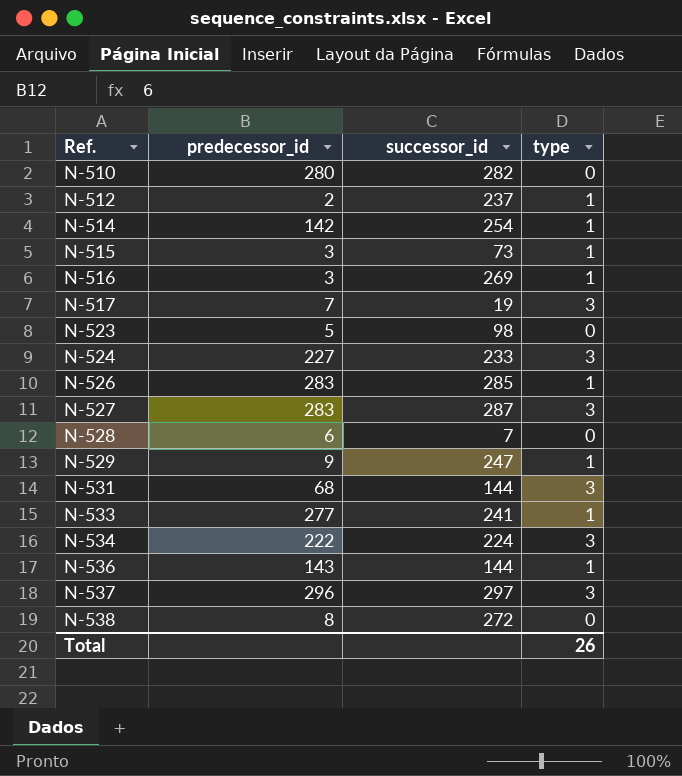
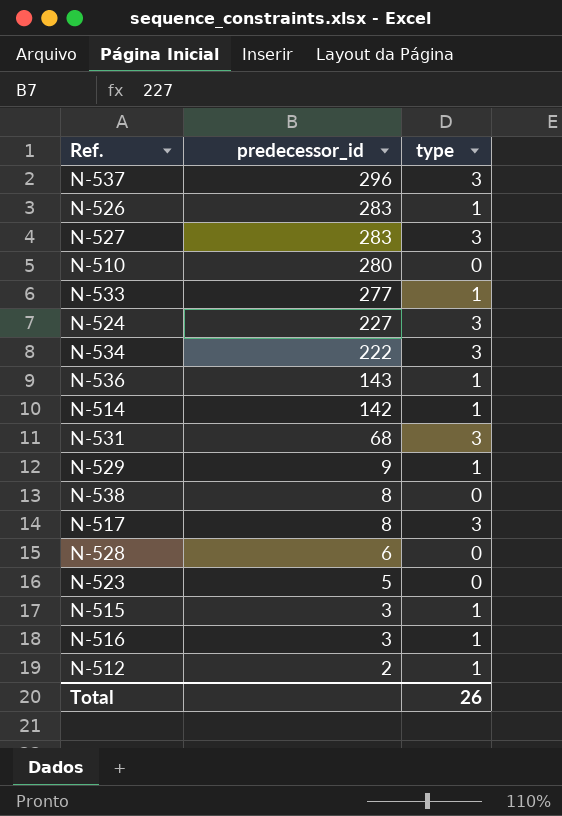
row order: Ref. ascending -> predecessor_id descending
column successor_id | position: 3 -> none
N-517 | predecessor_id: 7 -> 8

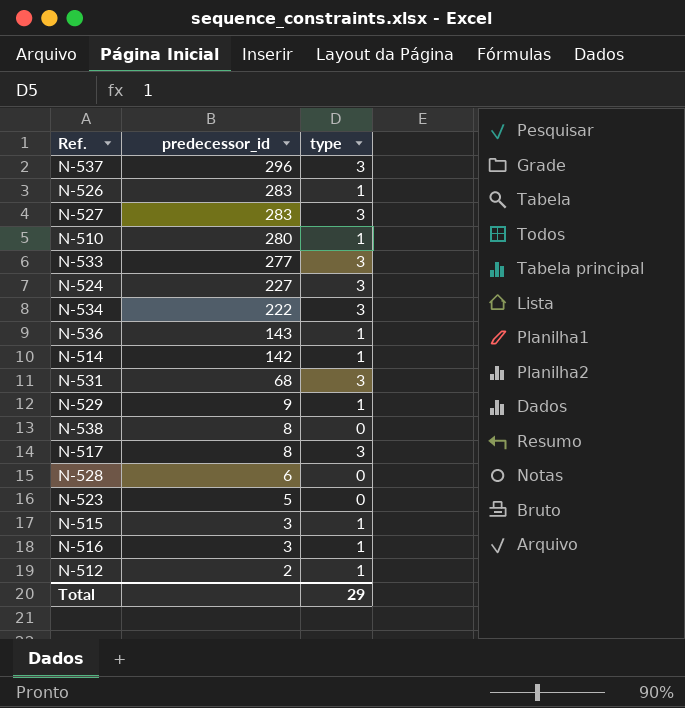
N-510 | type: 0 -> 1
N-533 | type: 1 -> 3
Total | type: 26 -> 29

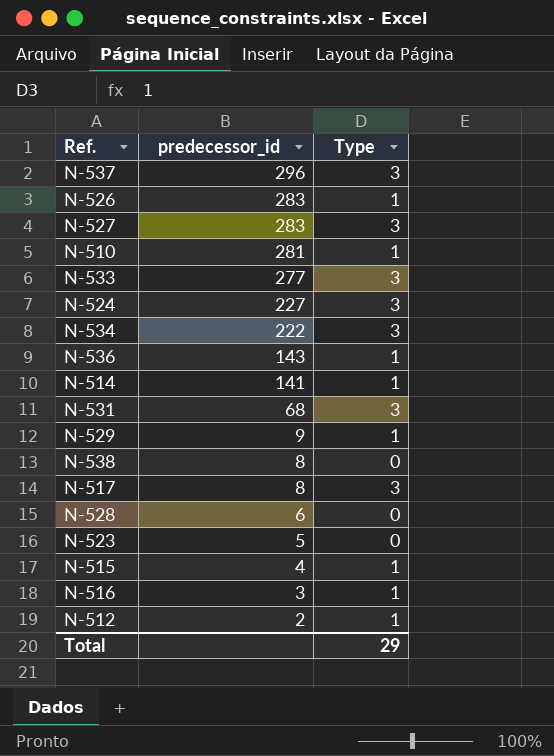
column name: type -> Type
N-510 | predecessor_id: 280 -> 281
N-514 | predecessor_id: 142 -> 141
N-515 | predecessor_id: 3 -> 4

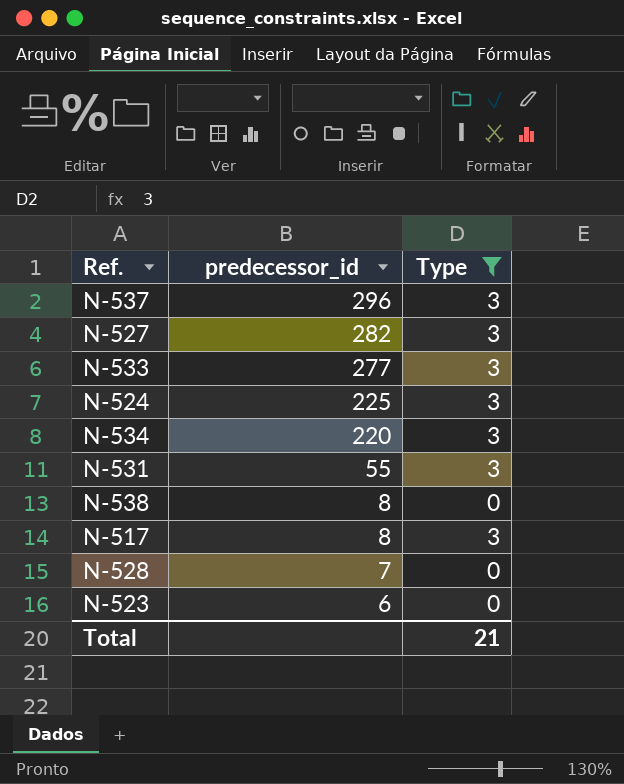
filter: none -> Type != 1
N-527 | predecessor_id: 283 -> 282
N-524 | predecessor_id: 227 -> 225
N-534 | predecessor_id: 222 -> 220
N-531 | predecessor_id: 68 -> 55
N-528 | predecessor_id: 6 -> 7
N-523 | predecessor_id: 5 -> 6
Total | Type: 29 -> 21

